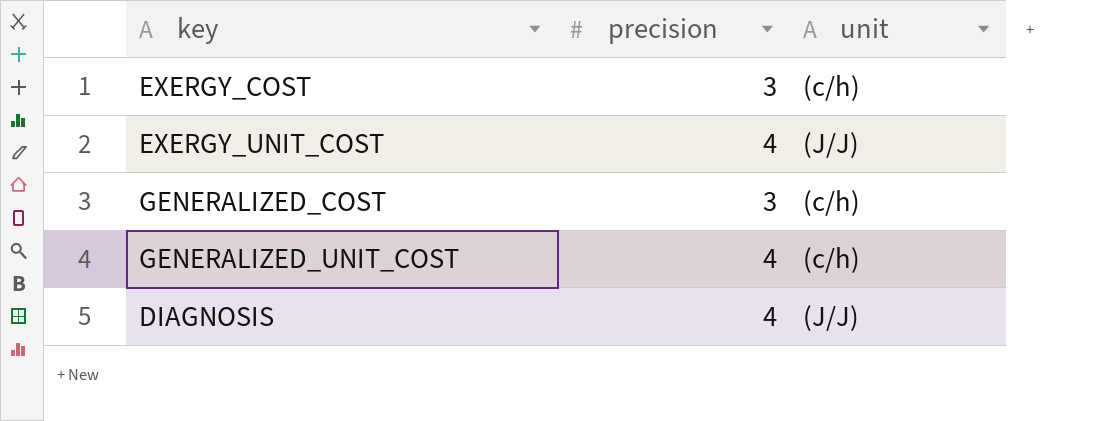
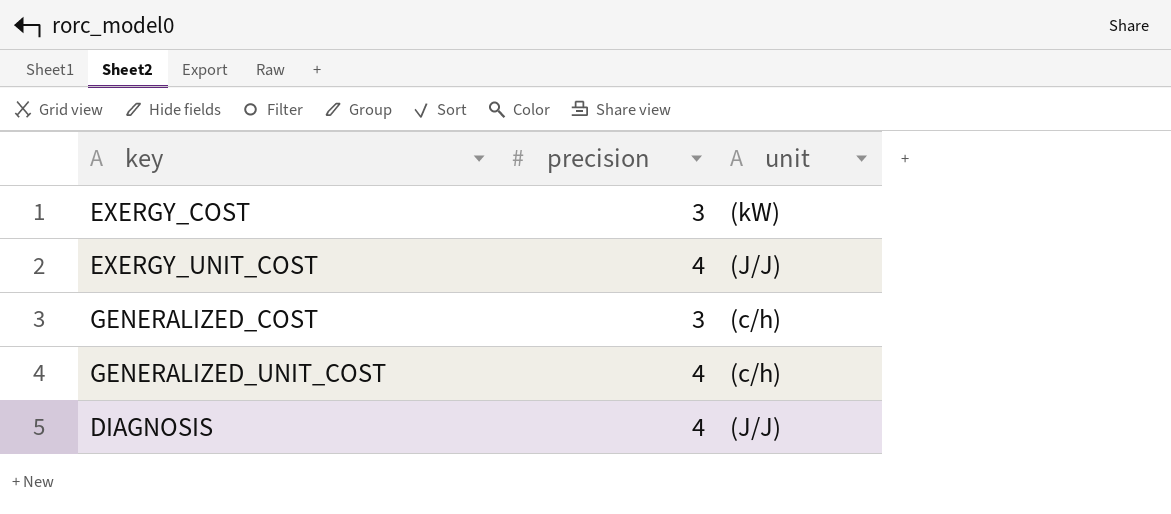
EXERGY_COST | unit: (c/h) -> (kW)

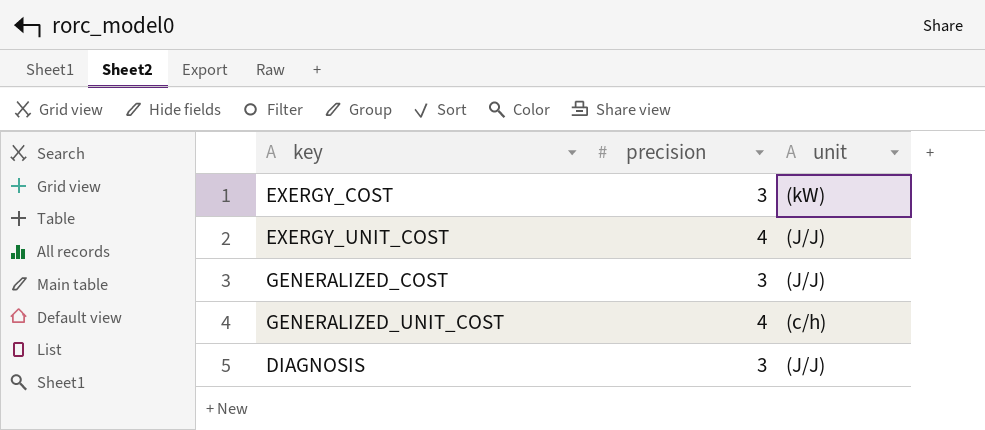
GENERALIZED_COST | unit: (c/h) -> (J/J)
DIAGNOSIS | precision: 4 -> 3

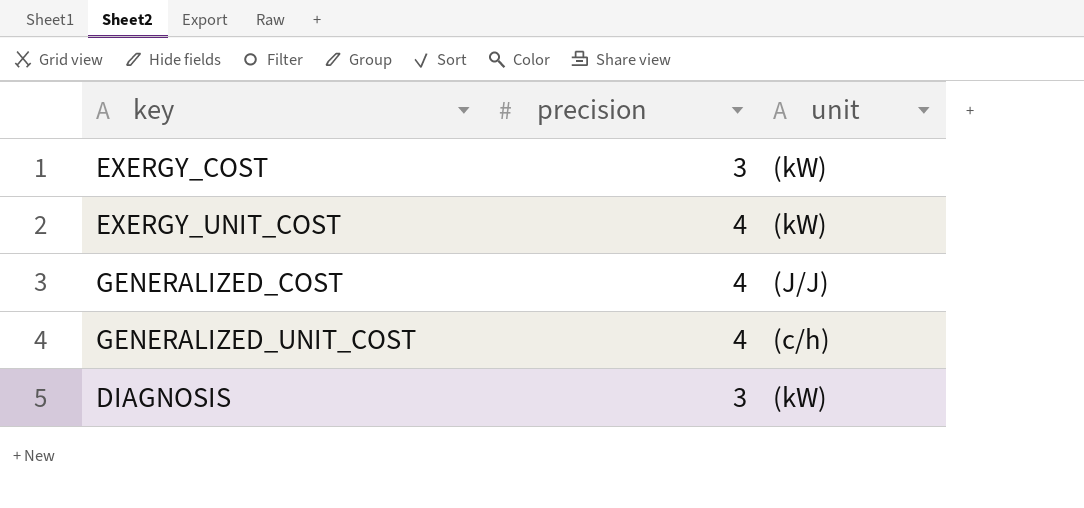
EXERGY_UNIT_COST | unit: (J/J) -> (kW)
GENERALIZED_COST | precision: 3 -> 4
DIAGNOSIS | unit: (J/J) -> (kW)

